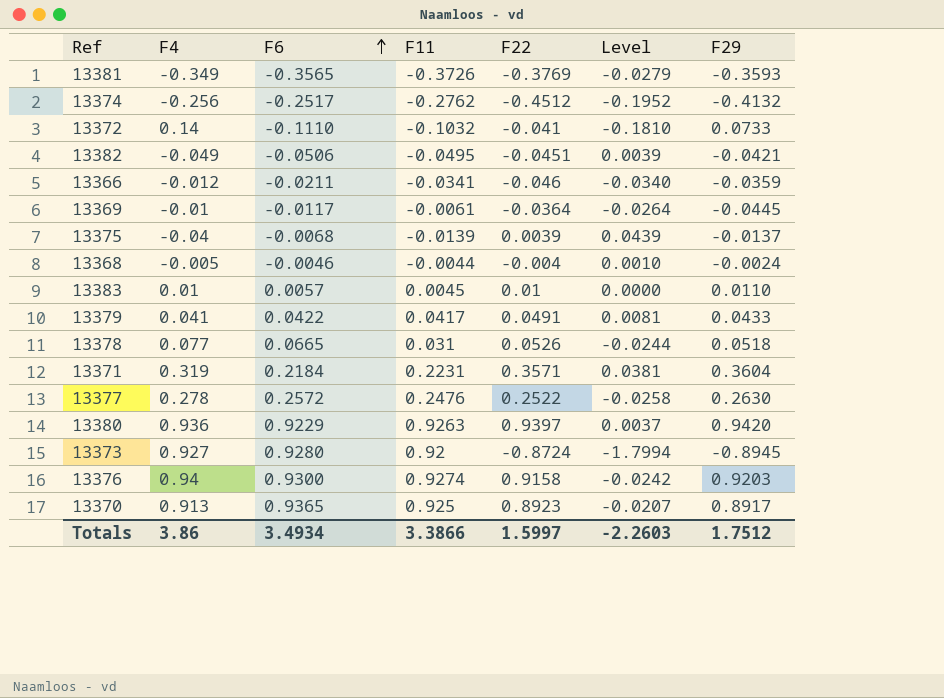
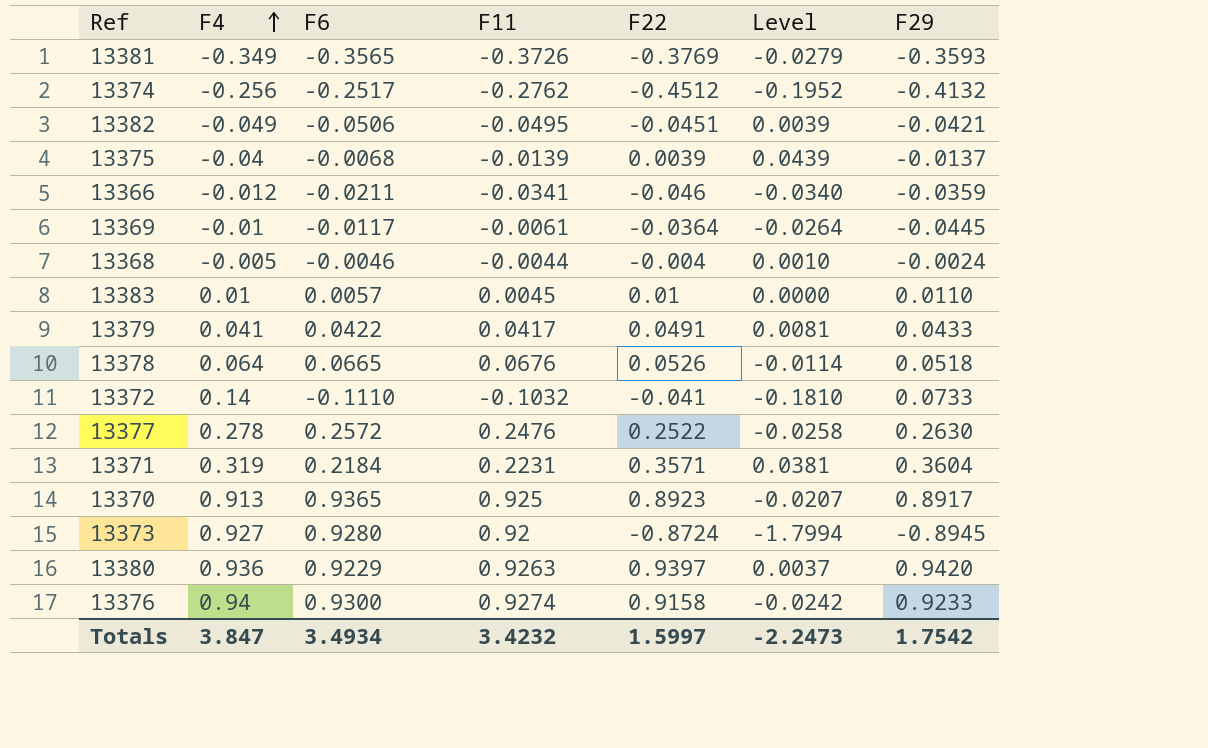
row order: F6 ascending -> F4 ascending
13378 | F4: 0.077 -> 0.064
13378 | F11: 0.031 -> 0.0676
13378 | Level: -0.0244 -> -0.0114
13376 | F29: 0.9203 -> 0.9233
Totals | F4: 3.86 -> 3.847
Totals | F11: 3.3866 -> 3.4232
Totals | Level: -2.2603 -> -2.2473
Totals | F29: 1.7512 -> 1.7542

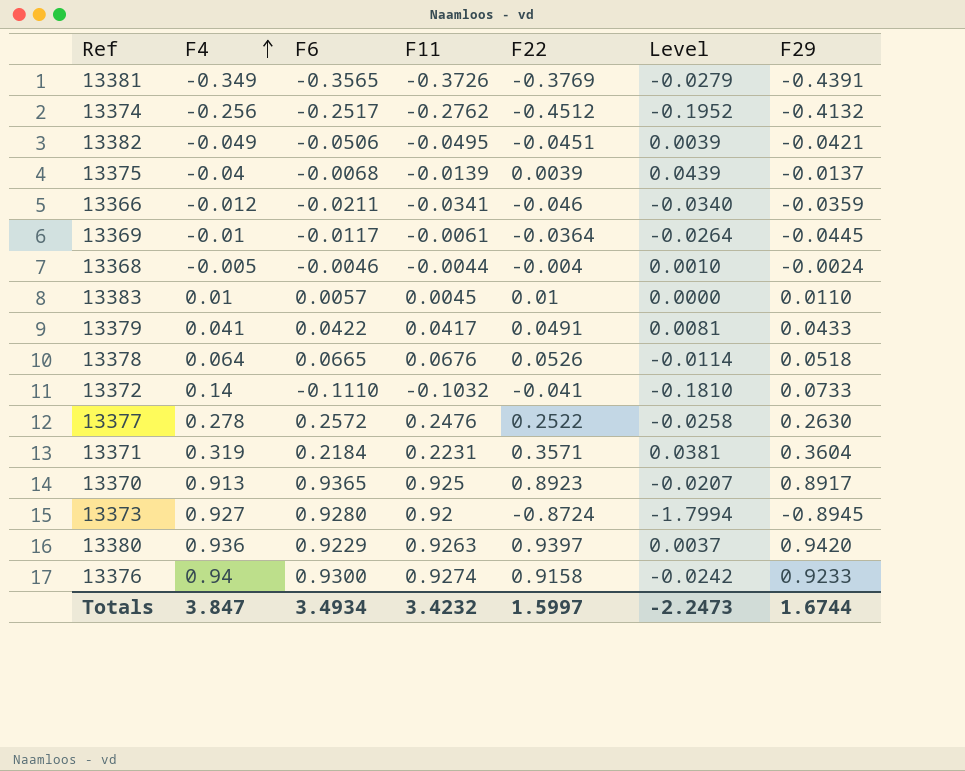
13381 | F29: -0.3593 -> -0.4391
Totals | F29: 1.7542 -> 1.6744

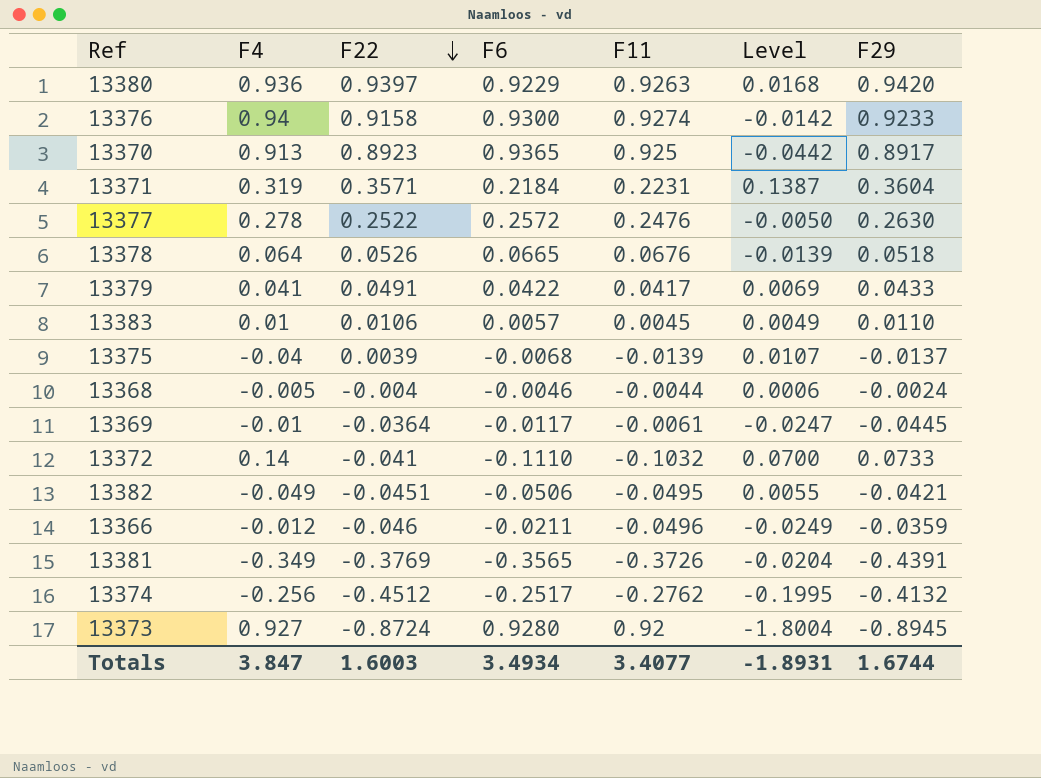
row order: F4 ascending -> F22 descending
column F22 | position: 5 -> 3
column Level | formula: [F22] - [F4] -> [F22] - [F6]
13383 | F22: 0.01 -> 0.0106
13366 | F11: -0.0341 -> -0.0496
Totals | F22: 1.5997 -> 1.6003
Totals | F11: 3.4232 -> 3.4077
Totals | Level: -2.2473 -> -1.8931

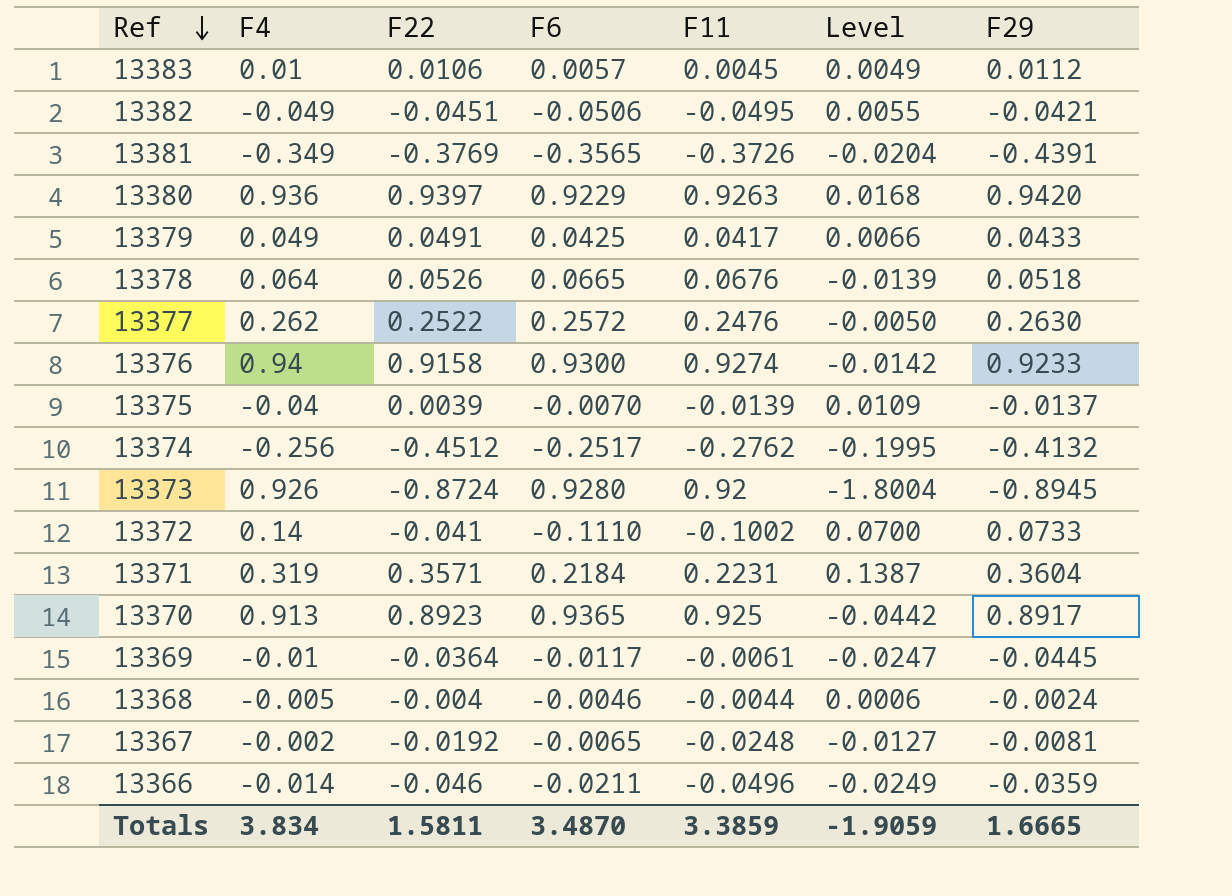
row order: F22 descending -> Ref descending
13383 | F29: 0.0110 -> 0.0112
13379 | F4: 0.041 -> 0.049
13379 | F6: 0.0422 -> 0.0425
13379 | Level: 0.0069 -> 0.0066
13377 | F4: 0.278 -> 0.262
13375 | F6: -0.0068 -> -0.0070
13375 | Level: 0.0107 -> 0.0109
13373 | F4: 0.927 -> 0.926
13372 | F11: -0.1032 -> -0.1002
row 13367: none -> -0.002 | -0.0192 | -0.0065 | -0.0248 | -0.0127 | -0.0081
13366 | F4: -0.012 -> -0.014
Totals | F4: 3.847 -> 3.834
Totals | F22: 1.6003 -> 1.5811
Totals | F6: 3.4934 -> 3.4870
Totals | F11: 3.4077 -> 3.3859
Totals | Level: -1.8931 -> -1.9059
Totals | F29: 1.6744 -> 1.6665

